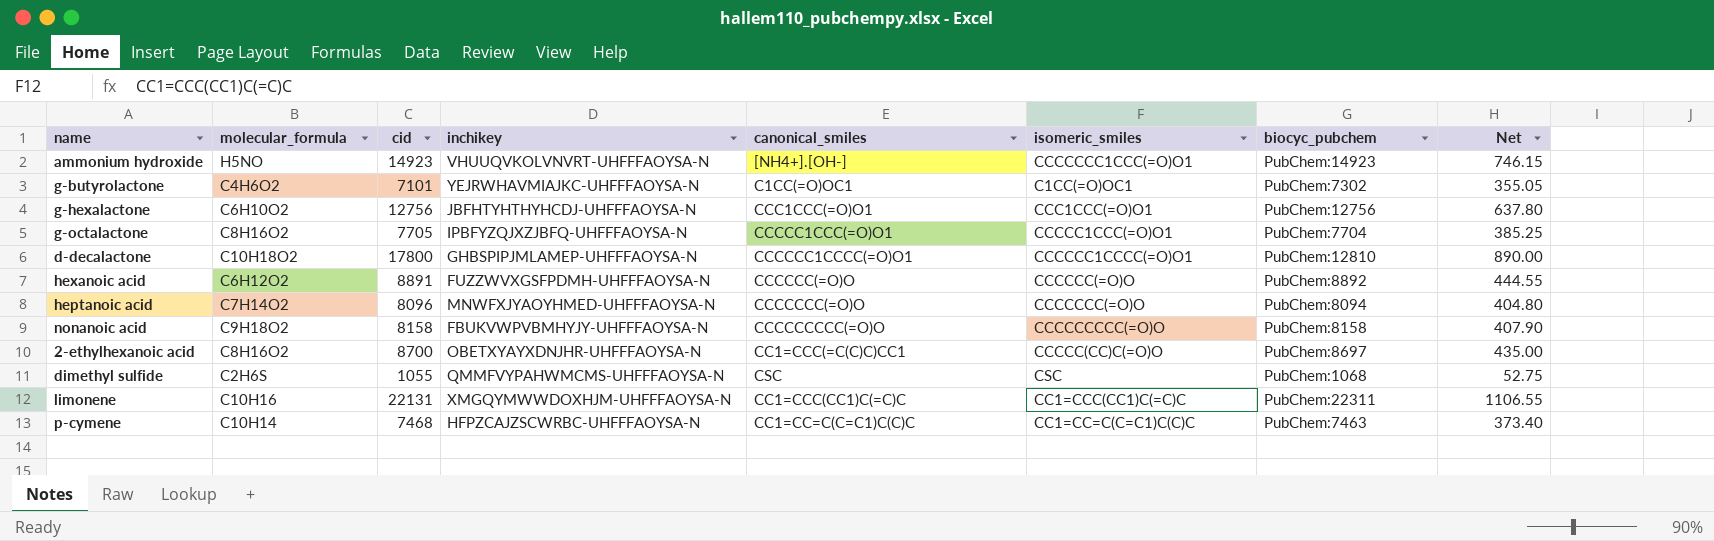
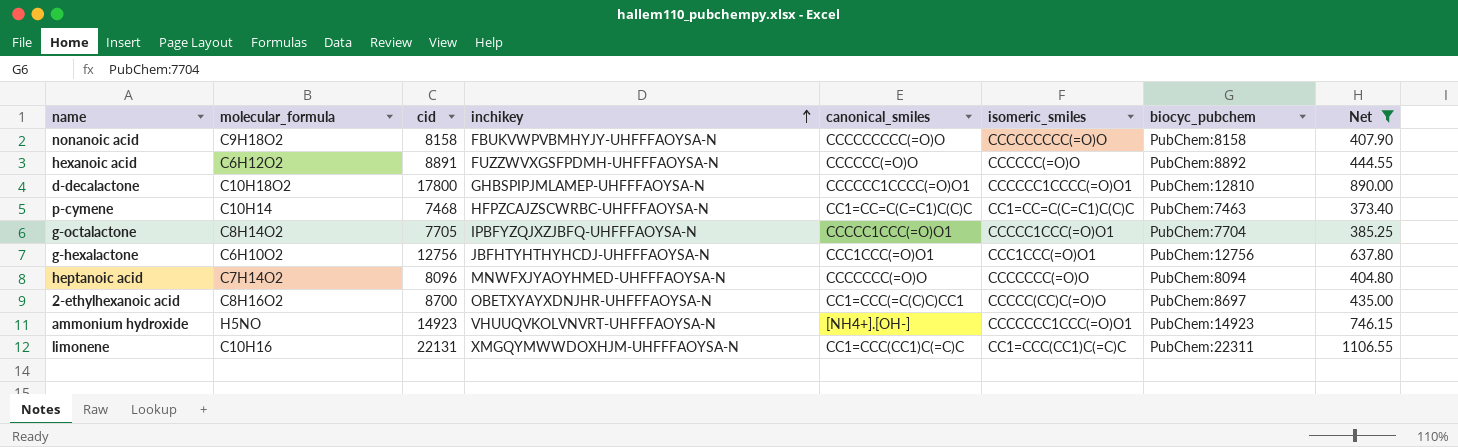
filter: none -> Net >= 373.40
row order: none -> inchikey ascending
g-octalactone | molecular_formula: C8H16O2 -> C8H14O2

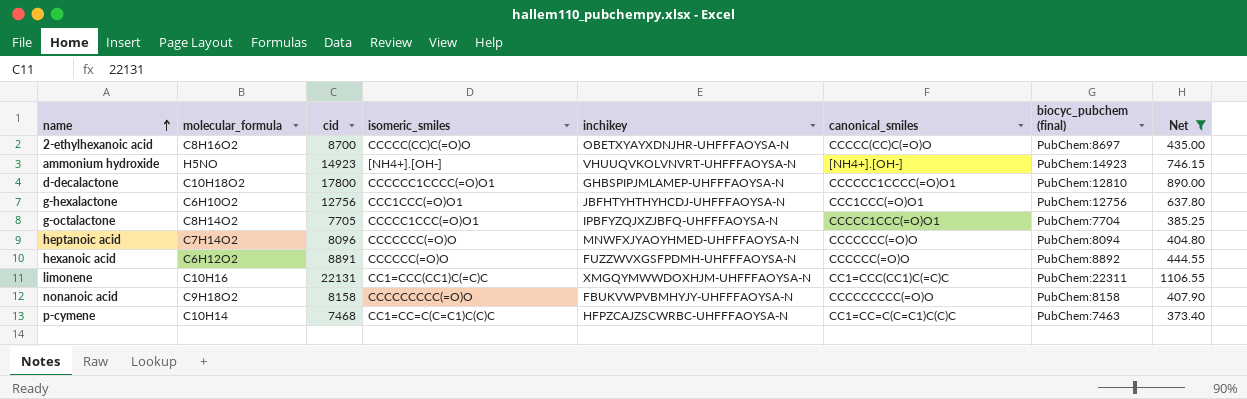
row order: inchikey ascending -> name ascending
column isomeric_smiles | position: 6 -> 4
column name: biocyc_pubchem -> biocyc_pubchem (final)
2-ethylhexanoic acid | canonical_smiles: CC1=CCC(=C(C)C)CC1 -> CCCCC(CC)C(=O)O
ammonium hydroxide | isomeric_smiles: CCCCCCC1CCC(=O)O1 -> [NH4+].[OH-]

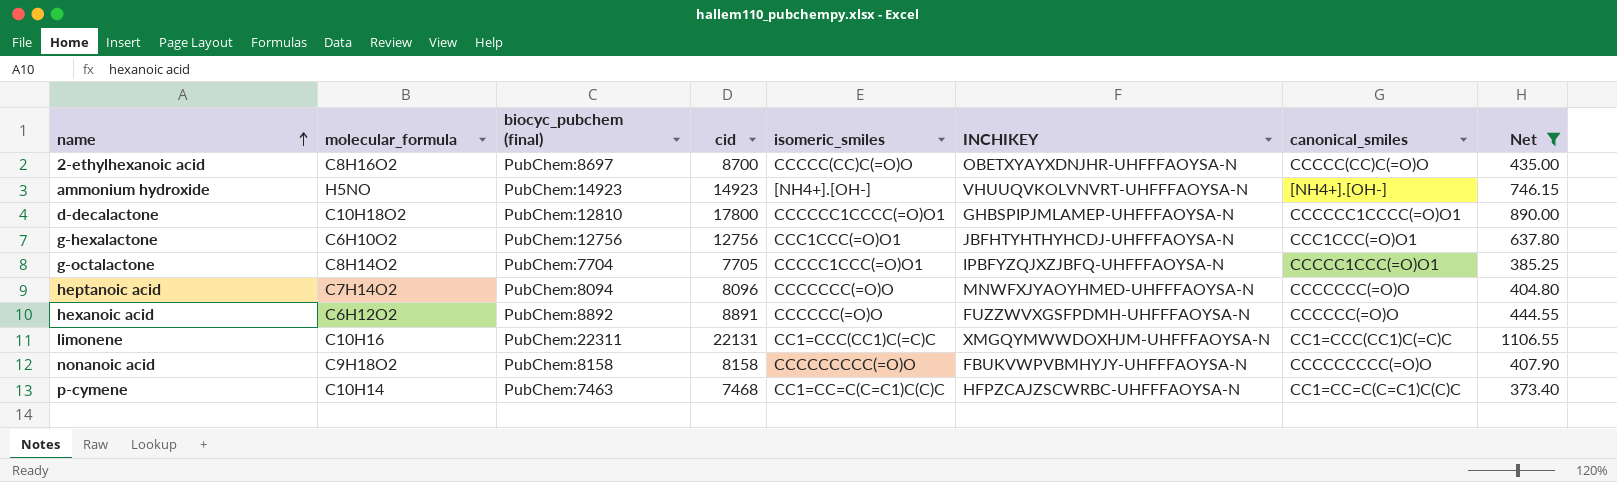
column biocyc_pubchem (final) | position: 7 -> 3
column name: inchikey -> INCHIKEY

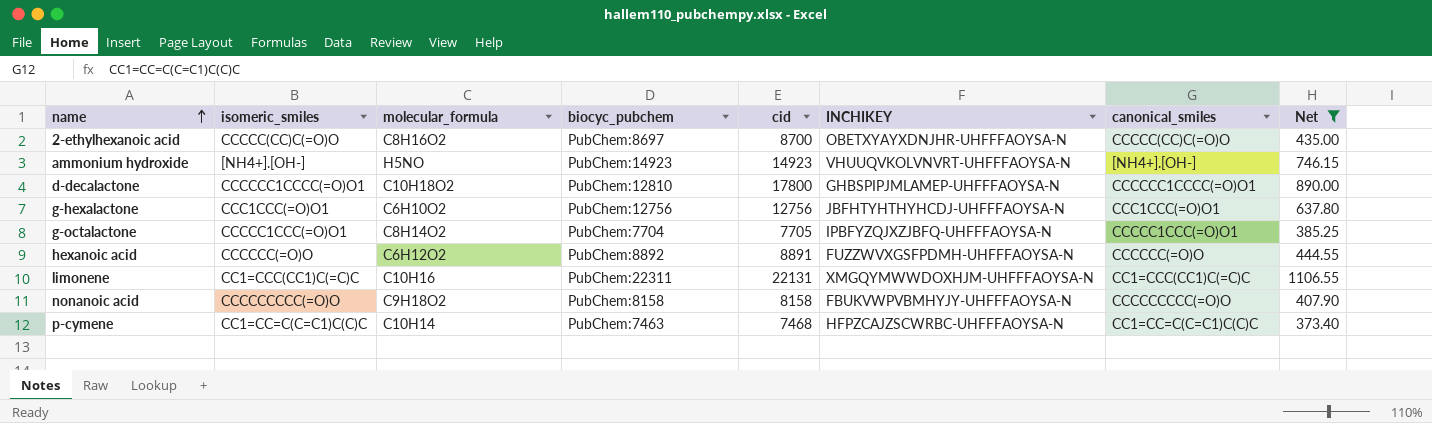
column isomeric_smiles | position: 5 -> 2
column name: biocyc_pubchem (final) -> biocyc_pubchem
row heptanoic acid: C7H14O2 | PubChem:8094 | 8096 | CCCCCCC(=O)O | MNWFXJYAOYHMED-UHFFFAOYSA-N | CCCCCCC(=O)O | 404.80 -> none

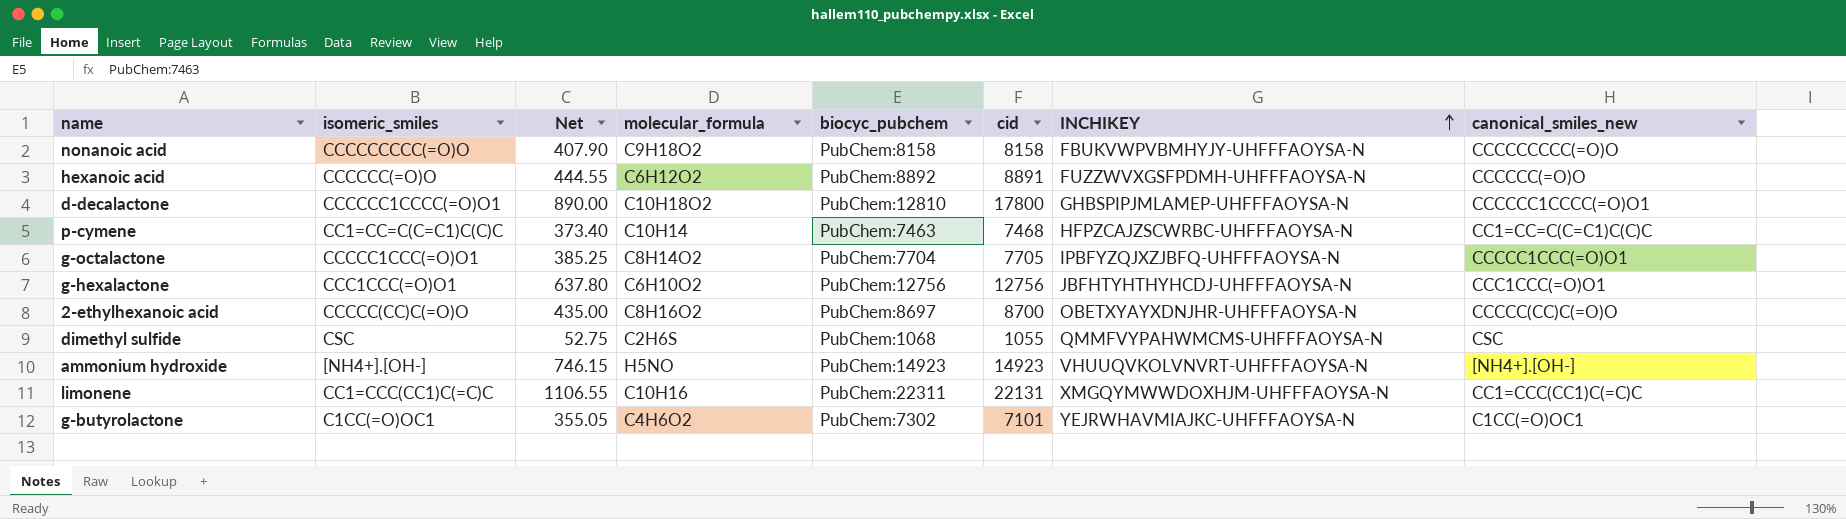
filter: Net >= 373.40 -> none
row order: name ascending -> INCHIKEY ascending
column Net | position: 8 -> 3
column name: canonical_smiles -> canonical_smiles_new

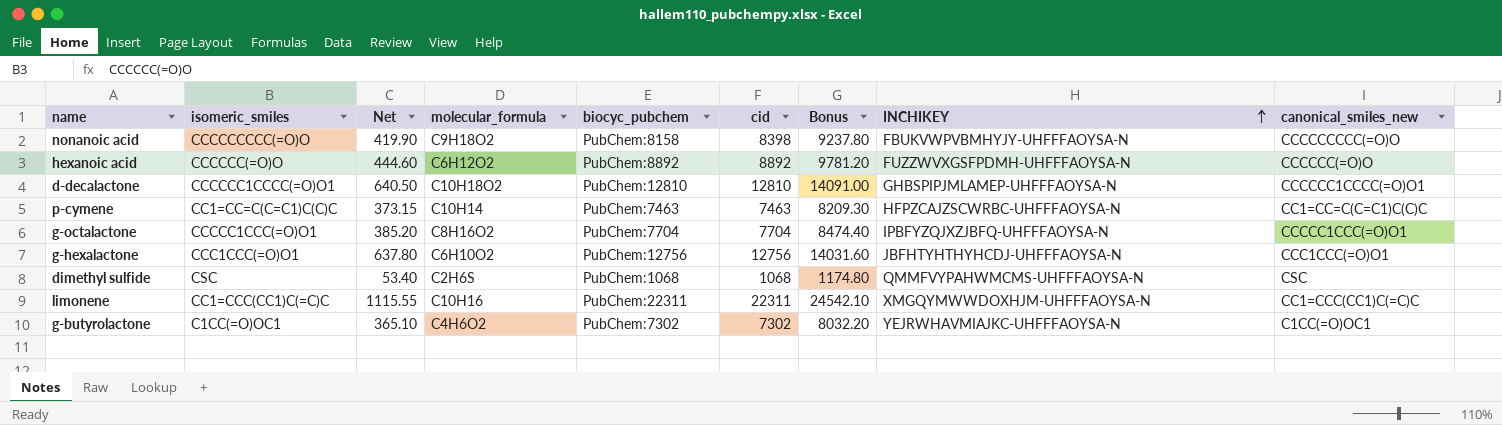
column Bonus | formula: none -> [cid] * 1.1
row 2-ethylhexanoic acid: CCCCC(CC)C(=O)O | 435.00 | C8H16O2 | PubChem:8697 | 8700 | OBETXYAYXDNJHR-UHFFFAOYSA-N | CCCCC(CC)C(=O)O -> none
row ammonium hydroxide: [NH4+].[OH-] | 746.15 | H5NO | PubChem:14923 | 14923 | VHUUQVKOLVNVRT-UHFFFAOYSA-N | [NH4+].[OH-] -> none
nonanoic acid | Net: 407.90 -> 419.90
nonanoic acid | cid: 8158 -> 8398
hexanoic acid | Net: 444.55 -> 444.60
hexanoic acid | cid: 8891 -> 8892
d-decalactone | Net: 890.00 -> 640.50
d-decalactone | cid: 17800 -> 12810
p-cymene | Net: 373.40 -> 373.15
p-cymene | cid: 7468 -> 7463
g-octalactone | Net: 385.25 -> 385.20
g-octalactone | molecular_formula: C8H14O2 -> C8H16O2
g-octalactone | cid: 7705 -> 7704
dimethyl sulfide | Net: 52.75 -> 53.40
dimethyl sulfide | cid: 1055 -> 1068
limonene | Net: 1106.55 -> 1115.55
limonene | cid: 22131 -> 22311
g-butyrolactone | Net: 355.05 -> 365.10
g-butyrolactone | cid: 7101 -> 7302

